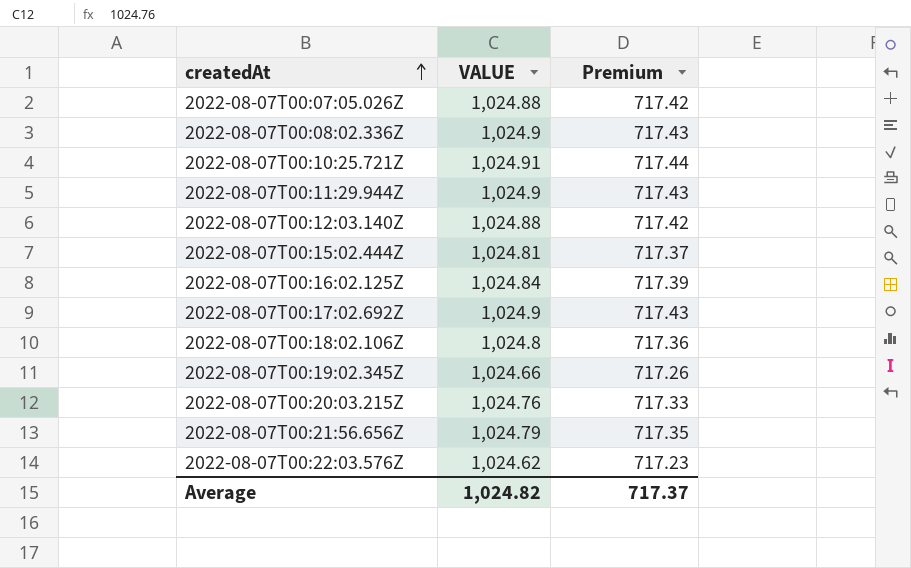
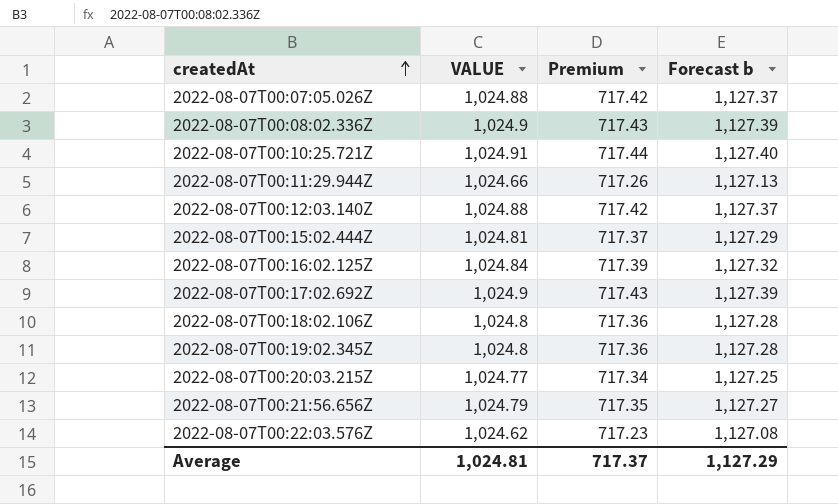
column Forecast b | formula: none -> [VALUE] * 1.1
2022-08-07T00:11:29.944Z | VALUE: 1,024.9 -> 1,024.66
2022-08-07T00:11:29.944Z | Premium: 717.43 -> 717.26
2022-08-07T00:19:02.345Z | VALUE: 1,024.66 -> 1,024.8
2022-08-07T00:19:02.345Z | Premium: 717.26 -> 717.36
2022-08-07T00:20:03.215Z | VALUE: 1,024.76 -> 1,024.77
2022-08-07T00:20:03.215Z | Premium: 717.33 -> 717.34
Average | VALUE: 1,024.82 -> 1,024.81

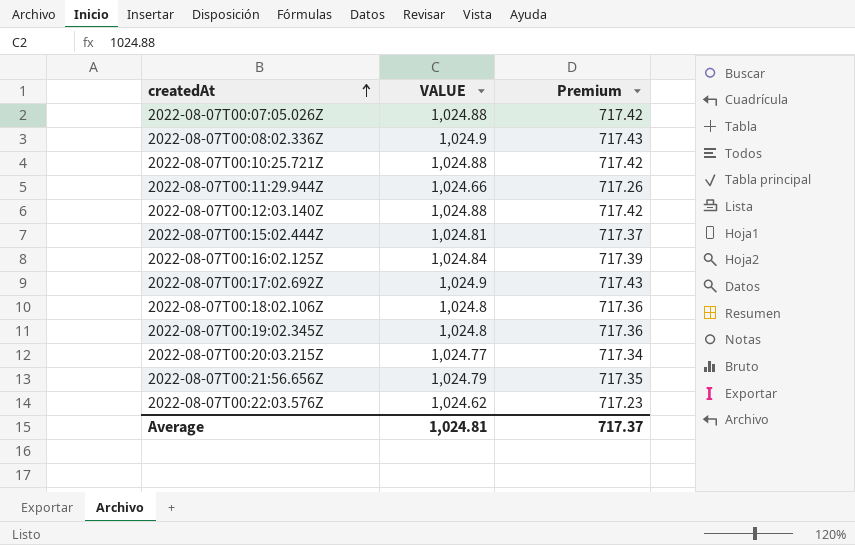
column Forecast b | formula: [VALUE] * 1.1 -> none
2022-08-07T00:10:25.721Z | VALUE: 1,024.91 -> 1,024.88
2022-08-07T00:10:25.721Z | Premium: 717.44 -> 717.42

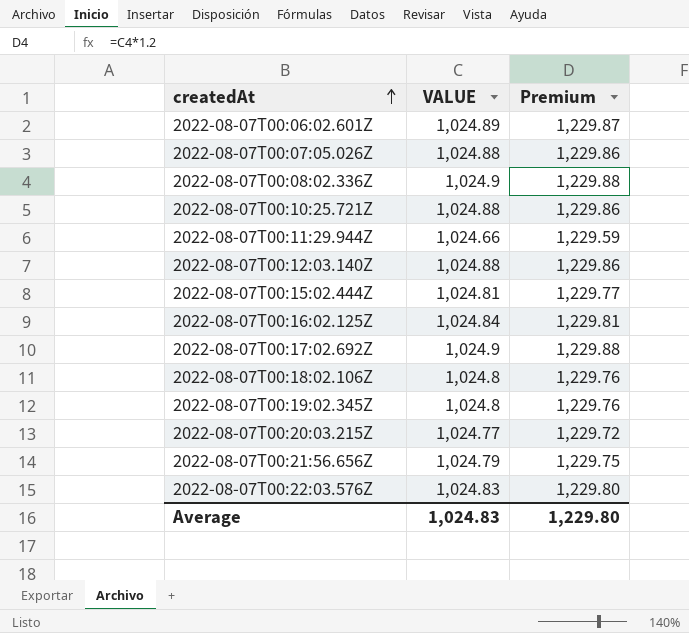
column Premium | formula: [VALUE] * 0.7 -> [VALUE] * 1.2
row 2022-08-07T00:06:02.601Z: none -> 1,024.89 | 1,229.87
2022-08-07T00:22:03.576Z | VALUE: 1,024.62 -> 1,024.83
Average | VALUE: 1,024.81 -> 1,024.83
Average | Premium: 717.37 -> 1,229.80

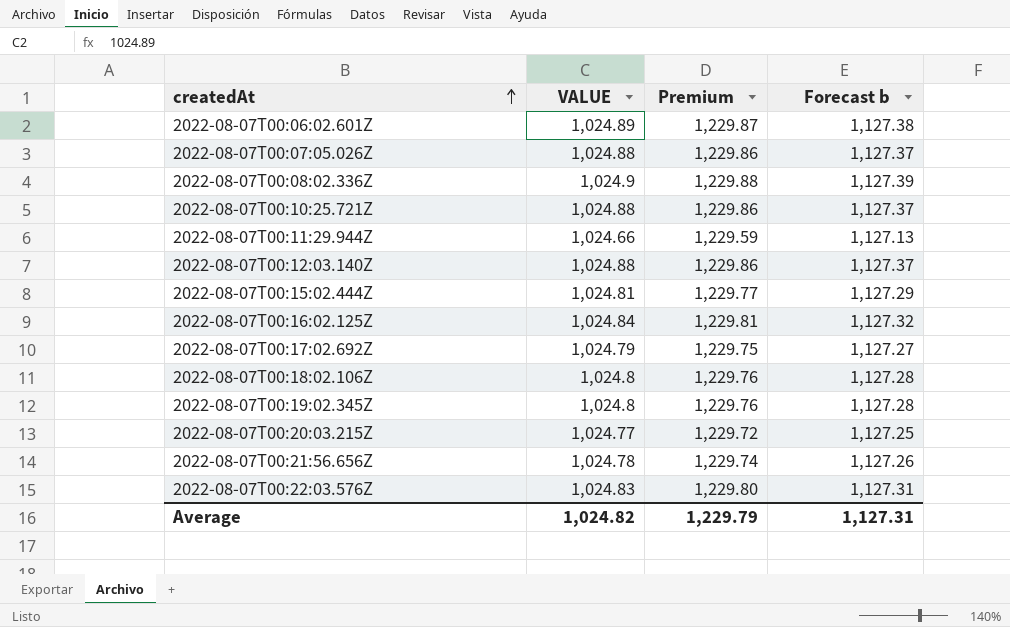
column Forecast b | formula: none -> [VALUE] * 1.1
2022-08-07T00:17:02.692Z | VALUE: 1,024.9 -> 1,024.79
2022-08-07T00:17:02.692Z | Premium: 1,229.88 -> 1,229.75
2022-08-07T00:21:56.656Z | VALUE: 1,024.79 -> 1,024.78
2022-08-07T00:21:56.656Z | Premium: 1,229.75 -> 1,229.74
Average | VALUE: 1,024.83 -> 1,024.82
Average | Premium: 1,229.80 -> 1,229.79

